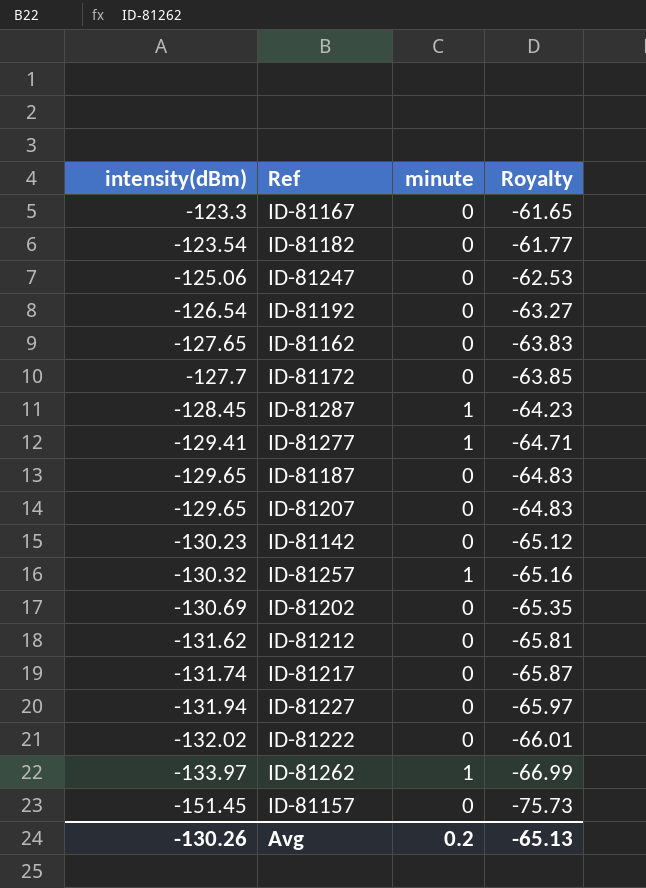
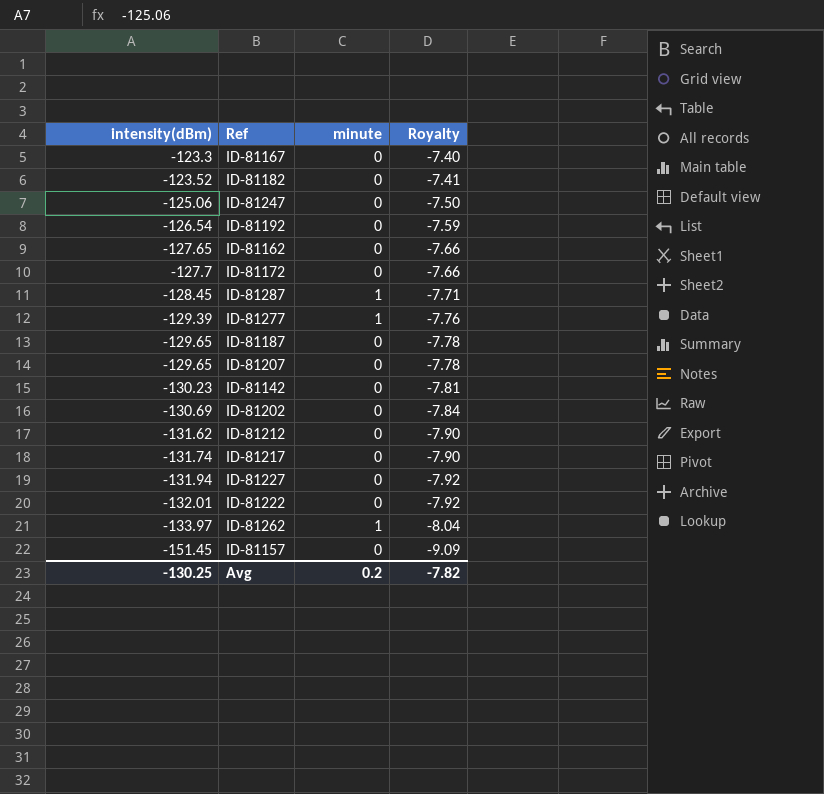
column Royalty | formula: [intensity(dBm)] * 0.5 -> [intensity(dBm)] * 0.06
row ID-81257: -130.32 | 1 | -65.16 -> none
ID-81182 | intensity(dBm): -123.54 -> -123.52
ID-81277 | intensity(dBm): -129.41 -> -129.39
ID-81222 | intensity(dBm): -132.02 -> -132.01
Avg | intensity(dBm): -130.26 -> -130.25
Avg | Royalty: -65.13 -> -7.82

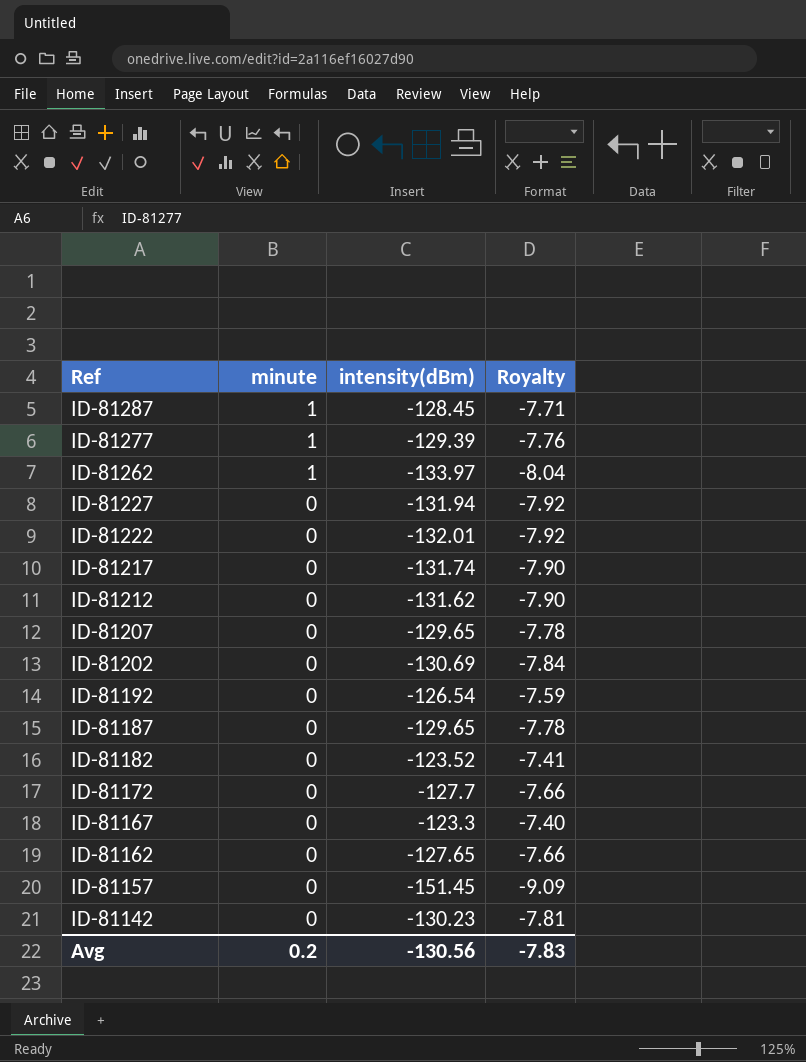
row order: intensity(dBm) descending -> Ref descending
column intensity(dBm) | position: 1 -> 3
row ID-81247: -125.06 | 0 | -7.50 -> none
Avg | intensity(dBm): -130.25 -> -130.56
Avg | Royalty: -7.82 -> -7.83

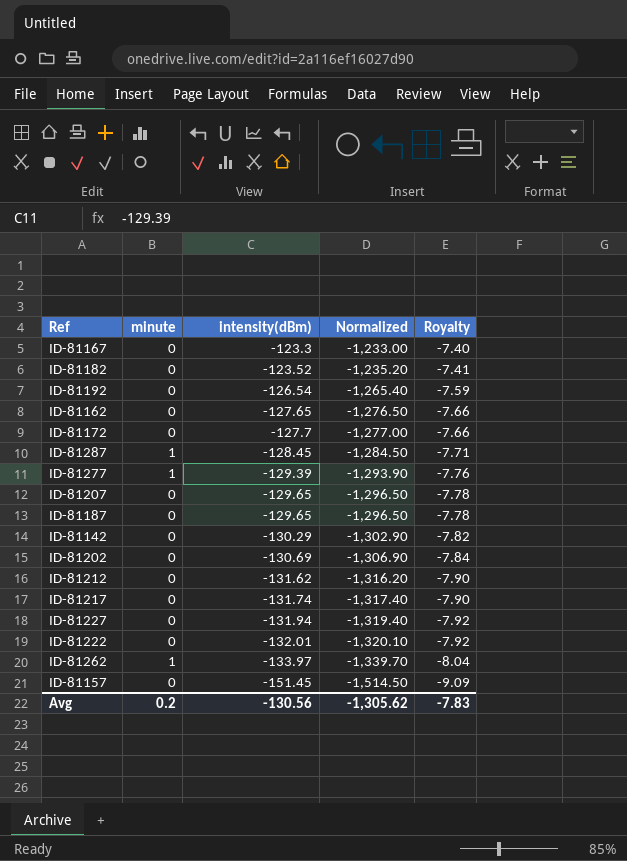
row order: Ref descending -> intensity(dBm) descending
column Normalized | formula: none -> [intensity(dBm)] * 10
ID-81142 | intensity(dBm): -130.23 -> -130.29
ID-81142 | Royalty: -7.81 -> -7.82

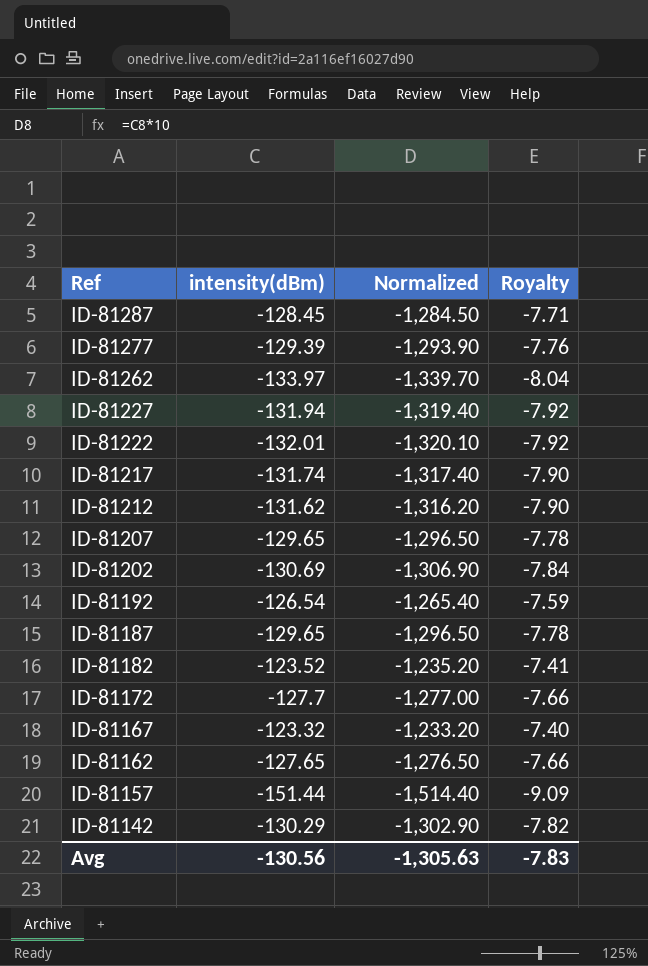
row order: intensity(dBm) descending -> Ref descending
column minute | position: 2 -> none
ID-81167 | intensity(dBm): -123.3 -> -123.32
ID-81167 | Normalized: -1,233.00 -> -1,233.20
ID-81157 | intensity(dBm): -151.45 -> -151.44
ID-81157 | Normalized: -1,514.50 -> -1,514.40
Avg | Normalized: -1,305.62 -> -1,305.63

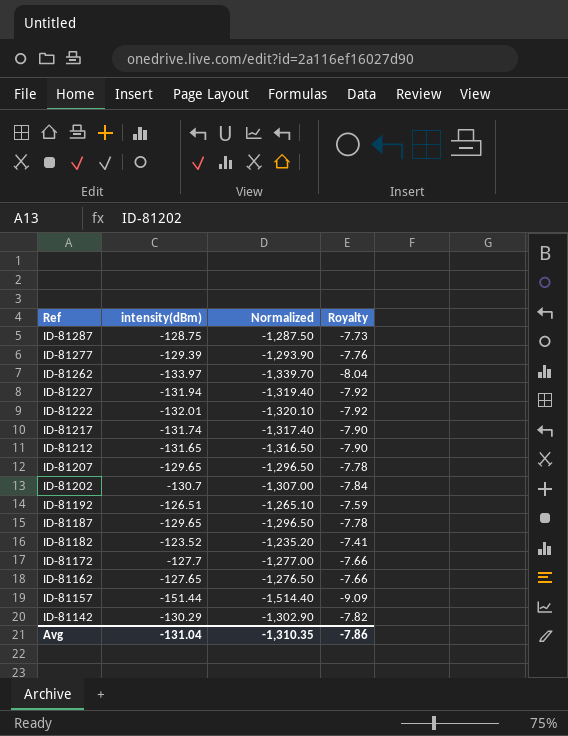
row ID-81167: -123.32 | -1,233.20 | -7.40 -> none
ID-81287 | intensity(dBm): -128.45 -> -128.75
ID-81287 | Normalized: -1,284.50 -> -1,287.50
ID-81287 | Royalty: -7.71 -> -7.73
ID-81212 | intensity(dBm): -131.62 -> -131.65
ID-81212 | Normalized: -1,316.20 -> -1,316.50
ID-81202 | intensity(dBm): -130.69 -> -130.7
ID-81202 | Normalized: -1,306.90 -> -1,307.00
ID-81192 | intensity(dBm): -126.54 -> -126.51
ID-81192 | Normalized: -1,265.40 -> -1,265.10
Avg | intensity(dBm): -130.56 -> -131.04
Avg | Normalized: -1,305.63 -> -1,310.35
Avg | Royalty: -7.83 -> -7.86

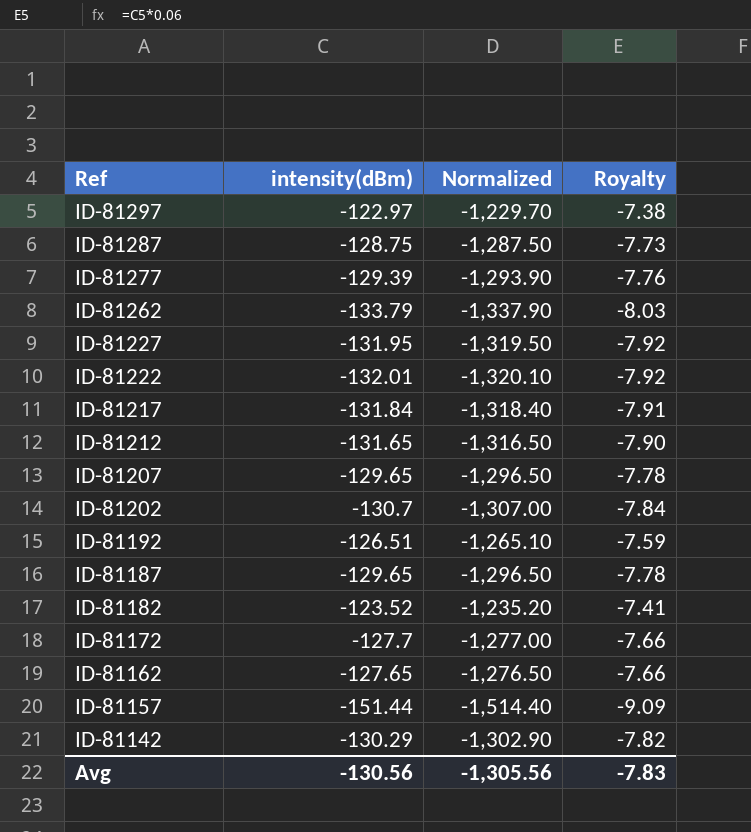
row ID-81297: none -> -122.97 | -1,229.70 | -7.38
ID-81262 | intensity(dBm): -133.97 -> -133.79
ID-81262 | Normalized: -1,339.70 -> -1,337.90
ID-81262 | Royalty: -8.04 -> -8.03
ID-81227 | intensity(dBm): -131.94 -> -131.95
ID-81227 | Normalized: -1,319.40 -> -1,319.50
ID-81217 | intensity(dBm): -131.74 -> -131.84
ID-81217 | Normalized: -1,317.40 -> -1,318.40
ID-81217 | Royalty: -7.90 -> -7.91
Avg | intensity(dBm): -131.04 -> -130.56
Avg | Normalized: -1,310.35 -> -1,305.56
Avg | Royalty: -7.86 -> -7.83

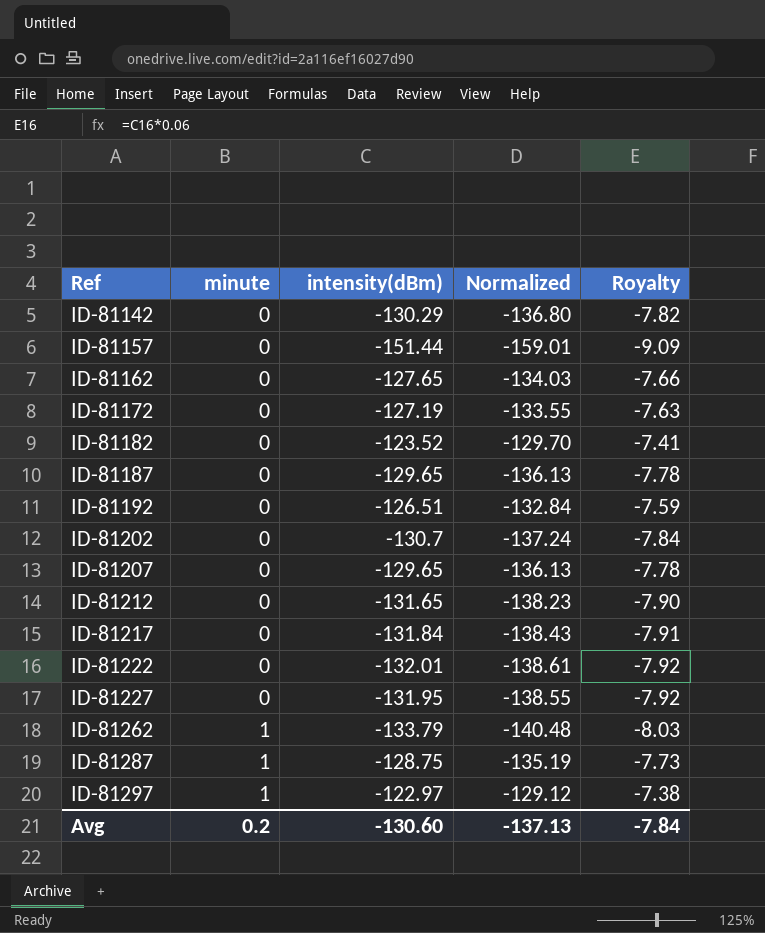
row order: Ref descending -> Ref ascending
column minute | position: none -> 2
column Normalized | formula: [intensity(dBm)] * 10 -> [intensity(dBm)] * 1.05
row ID-81277: -129.39 | -1,293.90 | -7.76 -> none
ID-81172 | intensity(dBm): -127.7 -> -127.19
ID-81172 | Royalty: -7.66 -> -7.63
Avg | intensity(dBm): -130.56 -> -130.60
Avg | Normalized: -1,305.56 -> -137.13
Avg | Royalty: -7.83 -> -7.84

